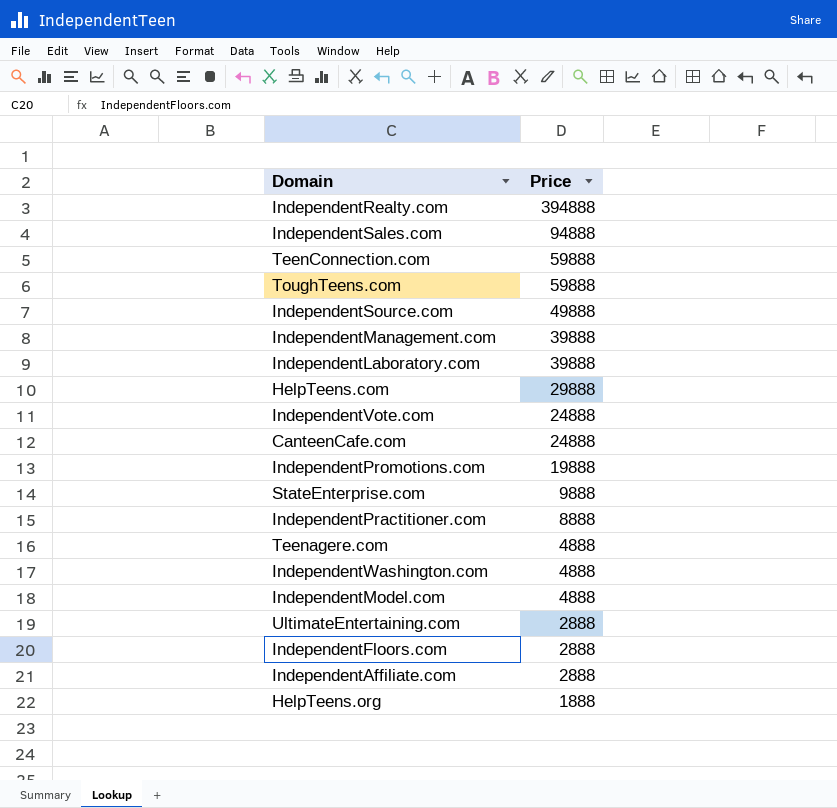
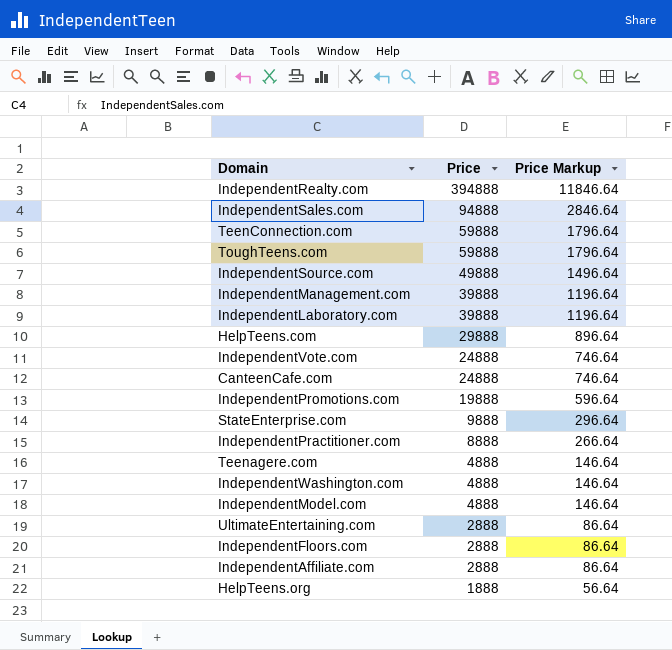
column Price Markup | formula: none -> [Price] * 0.03

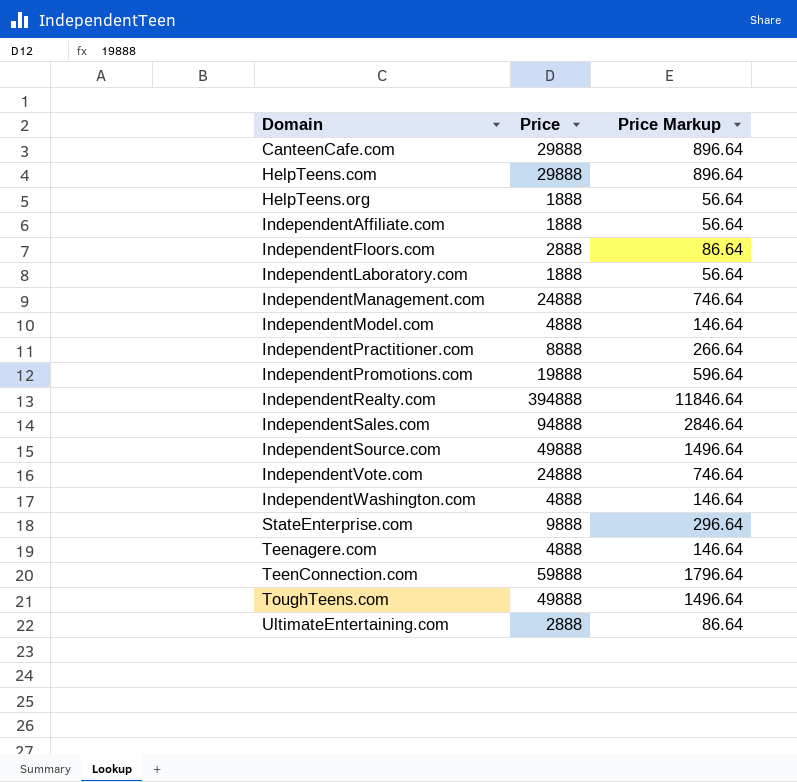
row order: Price descending -> Domain ascending
CanteenCafe.com | Price: 24888 -> 29888
CanteenCafe.com | Price Markup: 746.64 -> 896.64
IndependentAffiliate.com | Price: 2888 -> 1888
IndependentAffiliate.com | Price Markup: 86.64 -> 56.64
IndependentLaboratory.com | Price: 39888 -> 1888
IndependentLaboratory.com | Price Markup: 1196.64 -> 56.64
IndependentManagement.com | Price: 39888 -> 24888
IndependentManagement.com | Price Markup: 1196.64 -> 746.64
ToughTeens.com | Price: 59888 -> 49888
ToughTeens.com | Price Markup: 1796.64 -> 1496.64

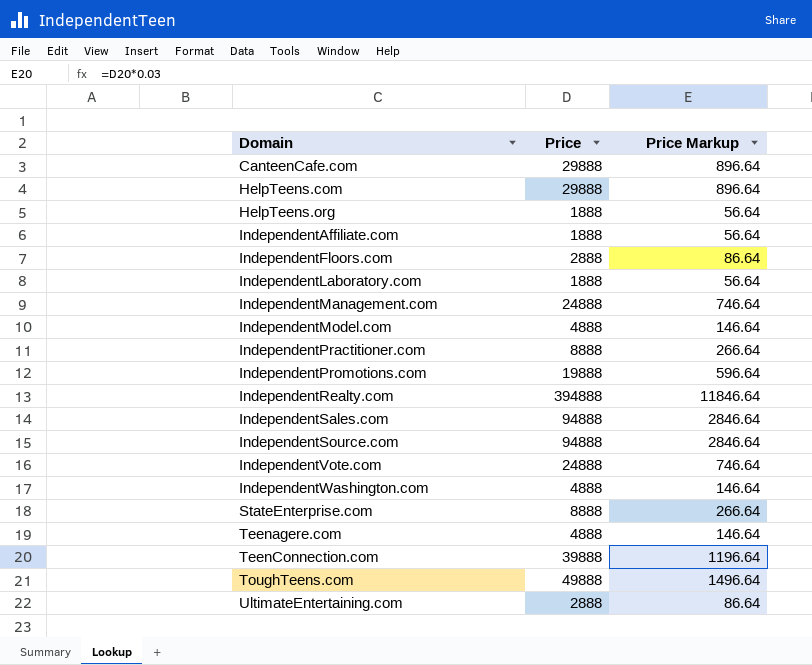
IndependentSource.com | Price: 49888 -> 94888
IndependentSource.com | Price Markup: 1496.64 -> 2846.64
StateEnterprise.com | Price: 9888 -> 8888
StateEnterprise.com | Price Markup: 296.64 -> 266.64
TeenConnection.com | Price: 59888 -> 39888
TeenConnection.com | Price Markup: 1796.64 -> 1196.64

